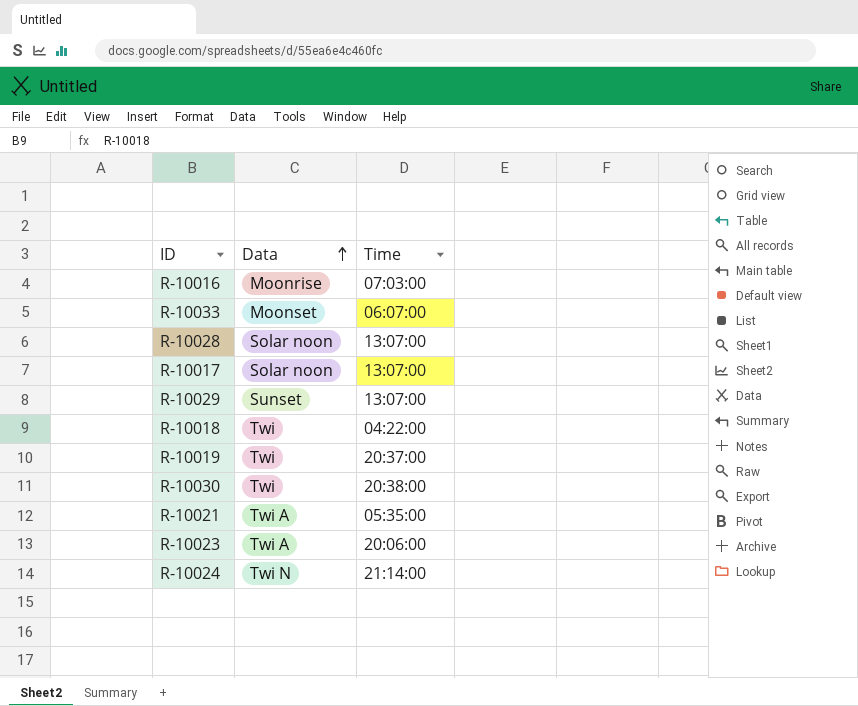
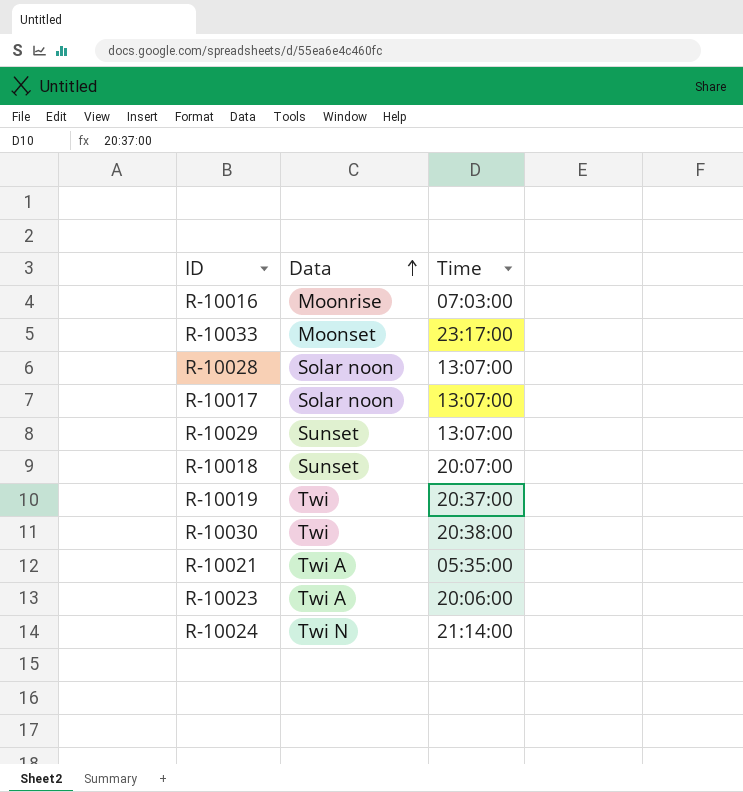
R-10033 | Time: 06:07:00 -> 23:17:00
R-10018 | Data: Twi -> Sunset
R-10018 | Time: 04:22:00 -> 20:07:00

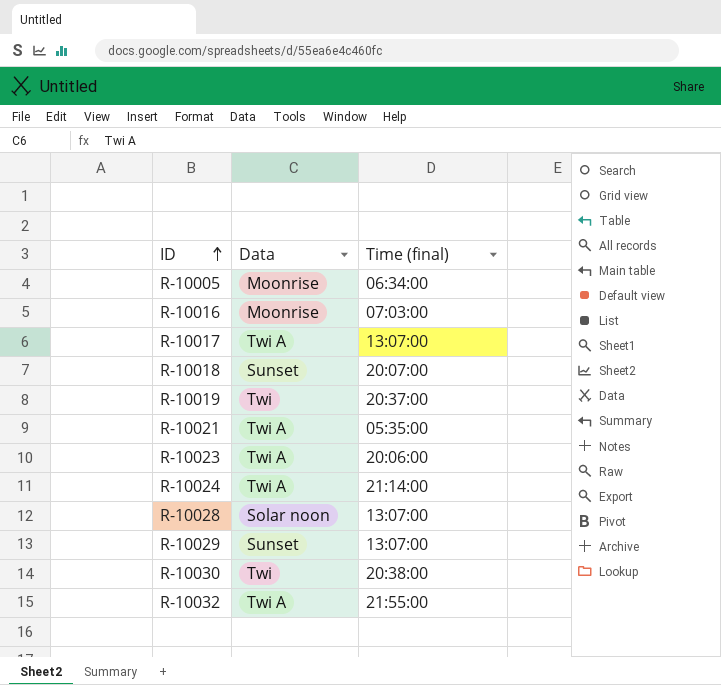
row order: Data ascending -> ID ascending
column name: Time -> Time (final)
row R-10033: Moonset | 23:17:00 -> none
row R-10005: none -> Moonrise | 06:34:00
R-10017 | Data: Solar noon -> Twi A
R-10024 | Data: Twi N -> Twi A
row R-10032: none -> Twi A | 21:55:00

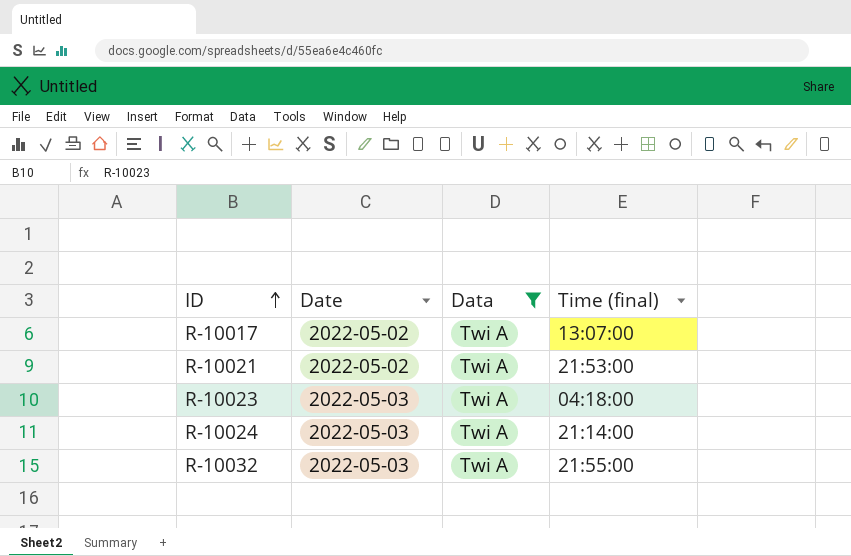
filter: none -> Data = Twi A
column Date | position: none -> 2
R-10021 | Time (final): 05:35:00 -> 21:53:00
R-10023 | Time (final): 20:06:00 -> 04:18:00

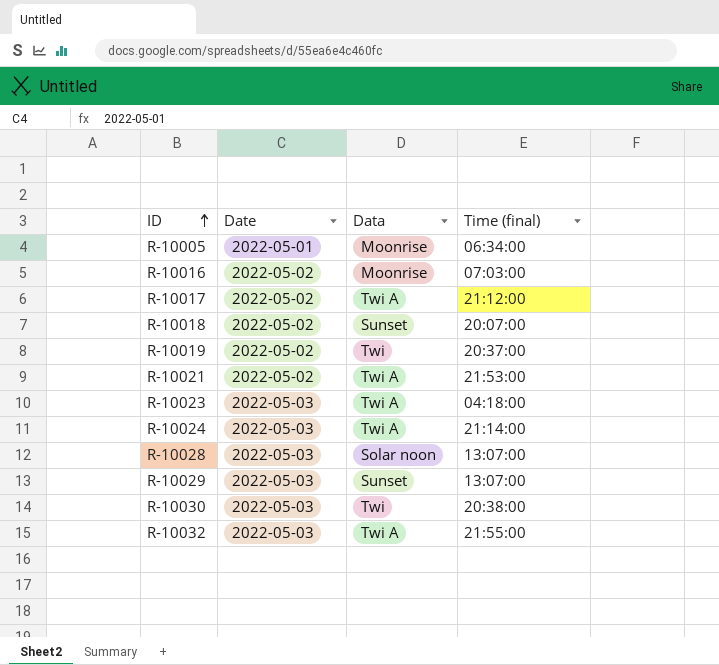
filter: Data = Twi A -> none
R-10017 | Time (final): 13:07:00 -> 21:12:00

